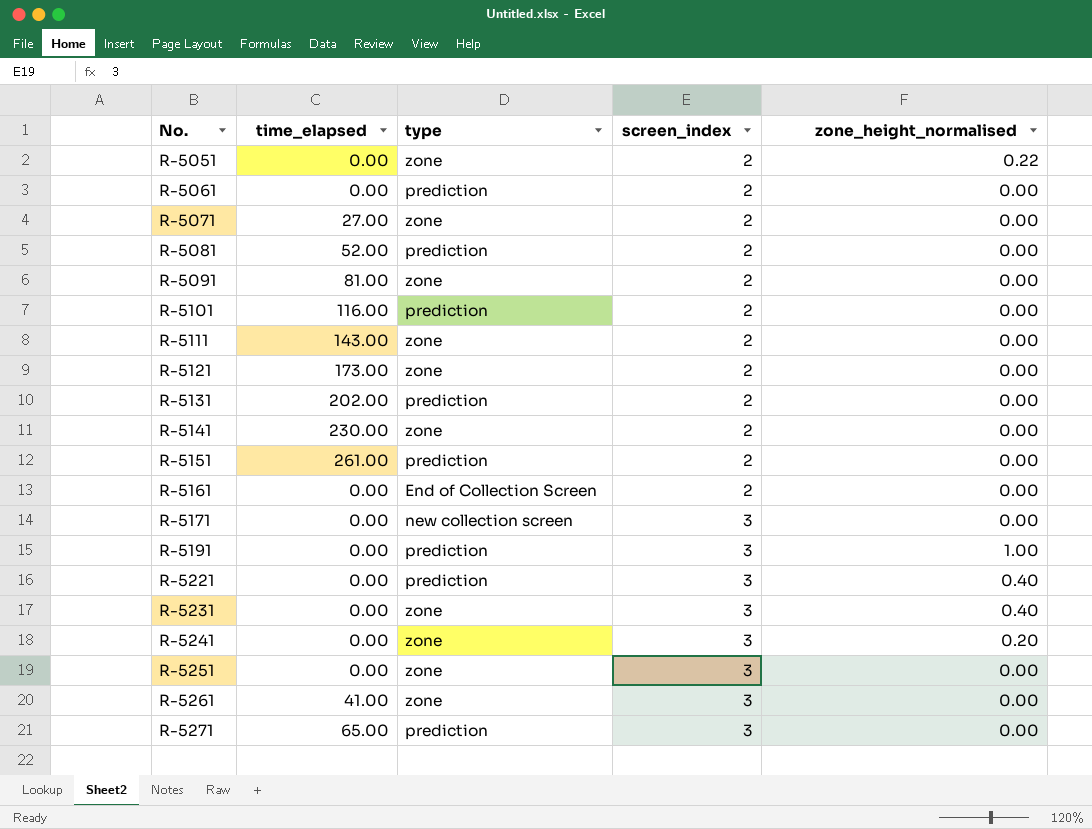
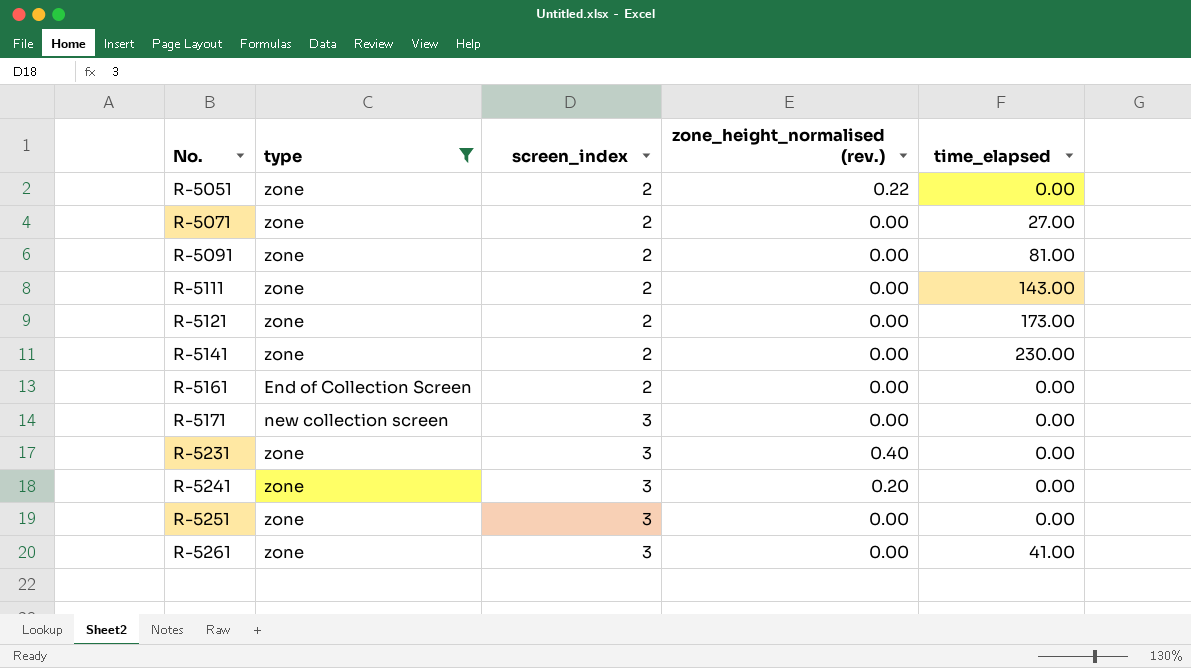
filter: none -> type != prediction
column name: zone_height_normalised -> zone_height_normalised (rev.)
column time_elapsed | position: 2 -> 5

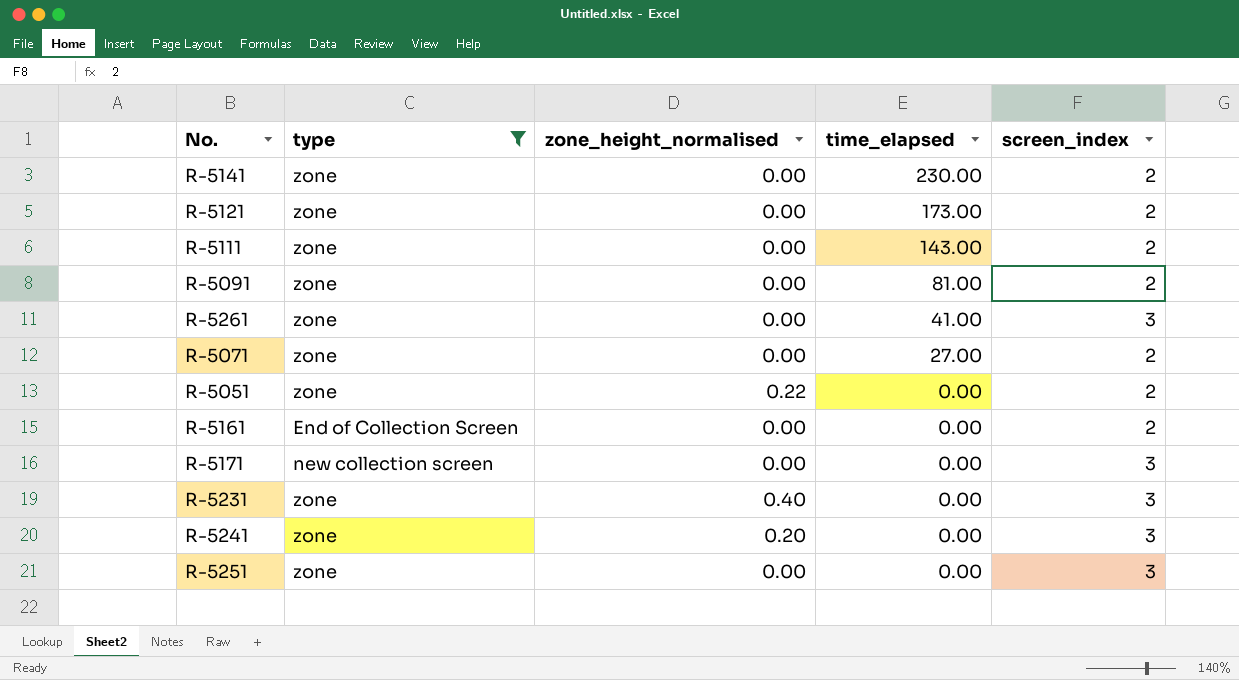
row order: No. ascending -> time_elapsed descending
column name: zone_height_normalised (rev.) -> zone_height_normalised
column screen_index | position: 3 -> 5

